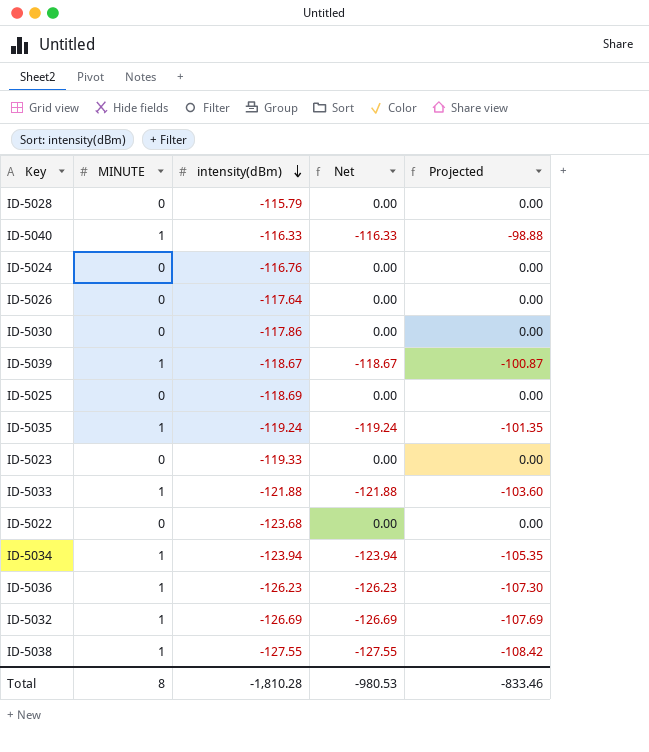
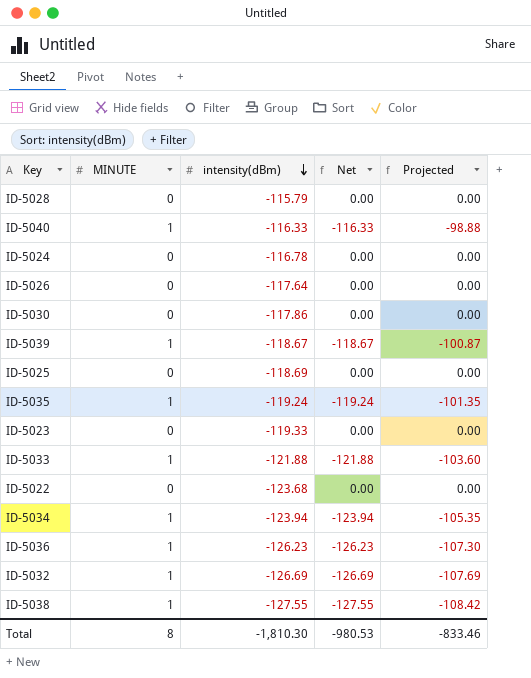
ID-5024 | intensity(dBm): -116.76 -> -116.78
Total | intensity(dBm): -1,810.28 -> -1,810.30

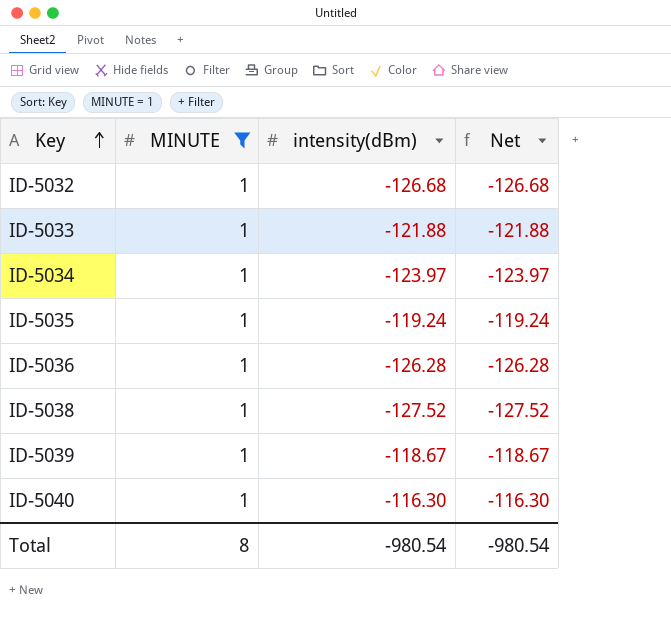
filter: none -> MINUTE = 1
row order: intensity(dBm) descending -> Key ascending
column Projected | formula: [Net] * 0.85 -> none
ID-5032 | intensity(dBm): -126.69 -> -126.68
ID-5032 | Net: -126.69 -> -126.68
ID-5034 | intensity(dBm): -123.94 -> -123.97
ID-5034 | Net: -123.94 -> -123.97
ID-5036 | intensity(dBm): -126.23 -> -126.28
ID-5036 | Net: -126.23 -> -126.28
ID-5038 | intensity(dBm): -127.55 -> -127.52
ID-5038 | Net: -127.55 -> -127.52
ID-5040 | intensity(dBm): -116.33 -> -116.30
ID-5040 | Net: -116.33 -> -116.30
Total | intensity(dBm): -1,810.30 -> -980.54
Total | Net: -980.53 -> -980.54

